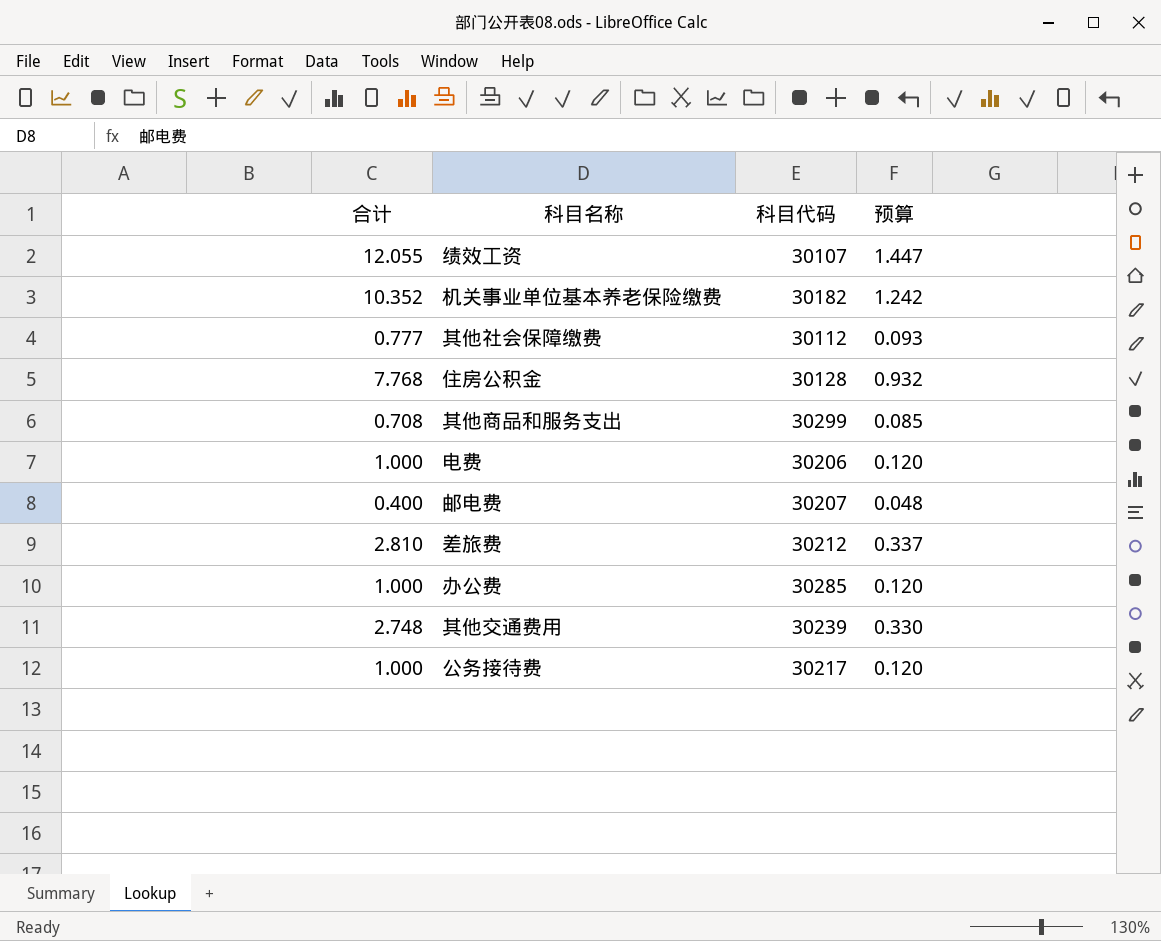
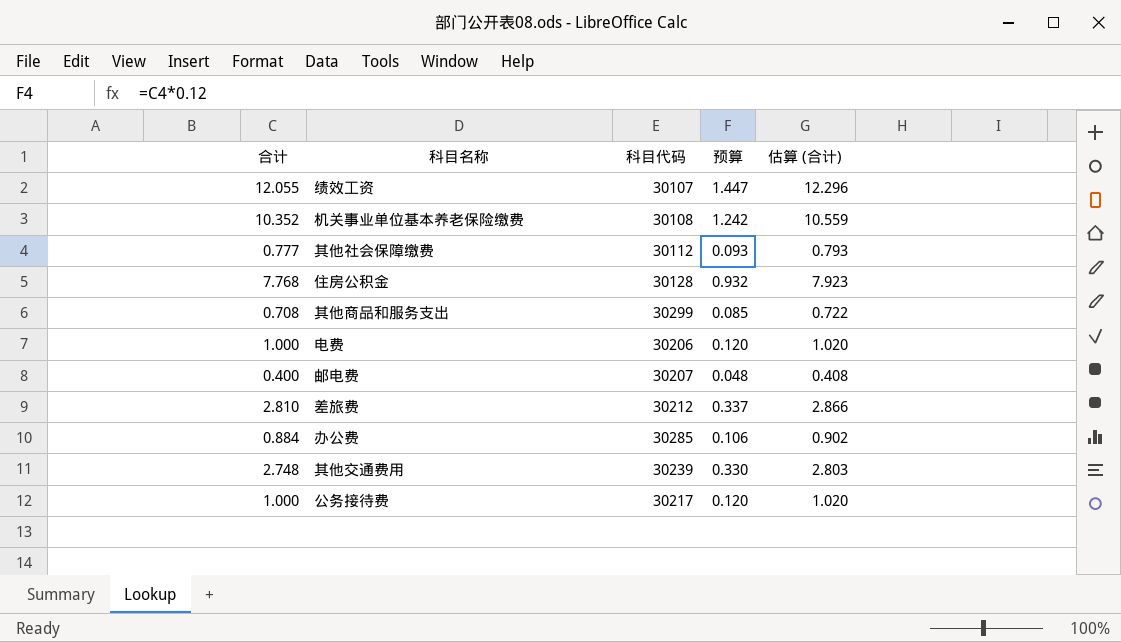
column 估算 (合计) | formula: none -> [合计] * 1.02
机关事业单位基本养老保险缴费 | 科目代码: 30182 -> 30108
办公费 | 合计: 1.000 -> 0.884
办公费 | 预算: 0.120 -> 0.106

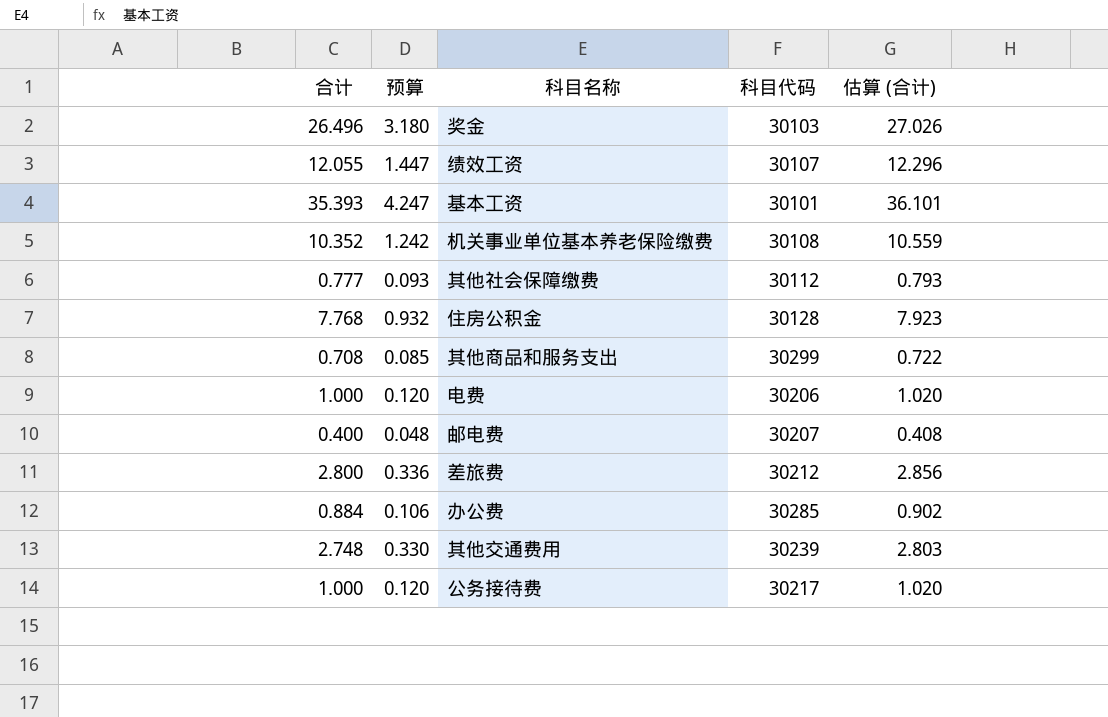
column 预算 | position: 4 -> 2
row 奖金: none -> 26.496 | 3.180 | 30103 | 27.026
row 基本工资: none -> 35.393 | 4.247 | 30101 | 36.101
差旅费 | 合计: 2.810 -> 2.800
差旅费 | 预算: 0.337 -> 0.336
差旅费 | 估算 (合计): 2.866 -> 2.856

